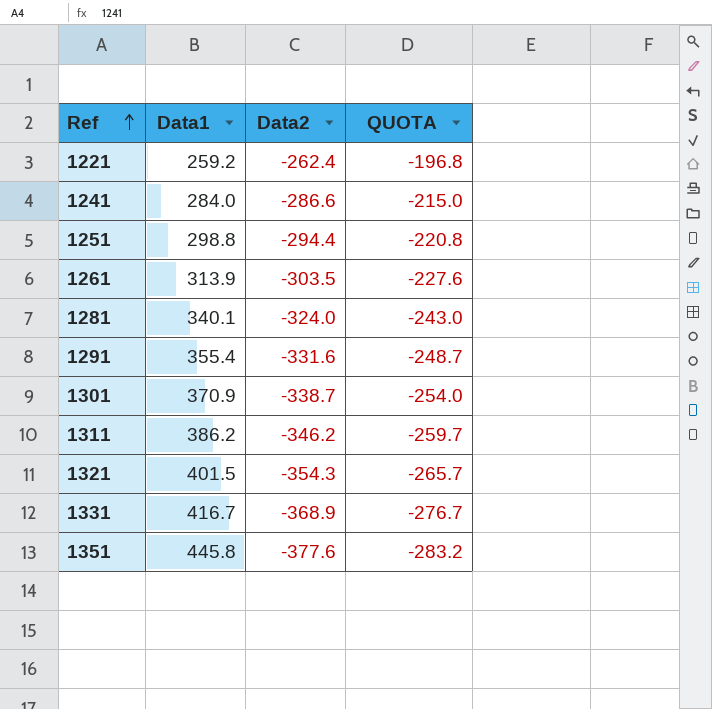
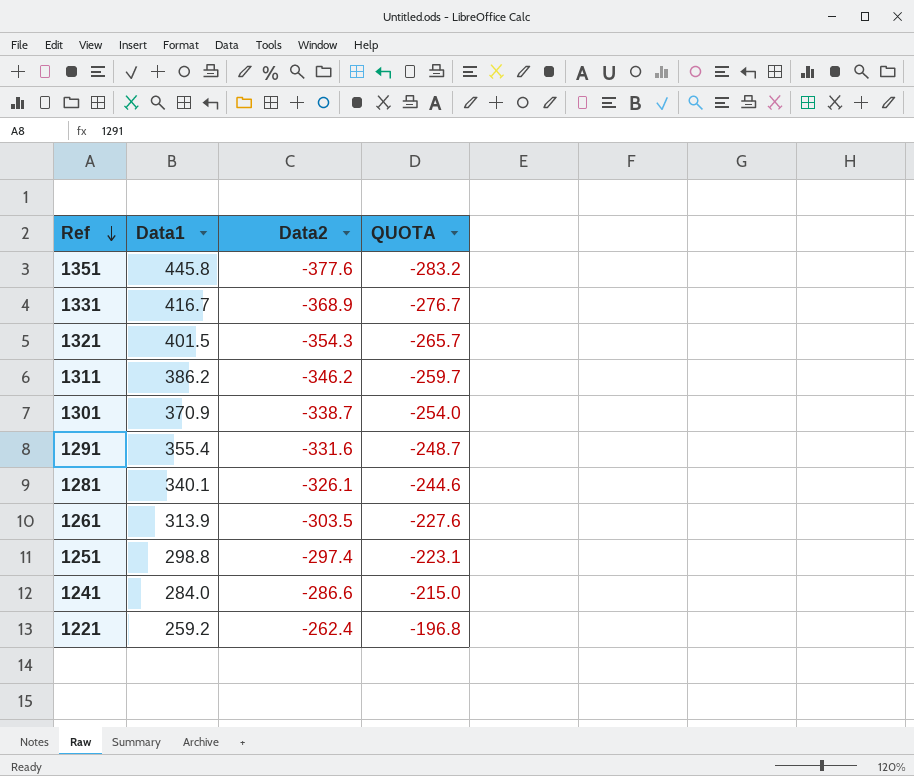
row order: Ref ascending -> Ref descending
1281 | Data2: -324.0 -> -326.1
1281 | QUOTA: -243.0 -> -244.6
1251 | Data2: -294.4 -> -297.4
1251 | QUOTA: -220.8 -> -223.1

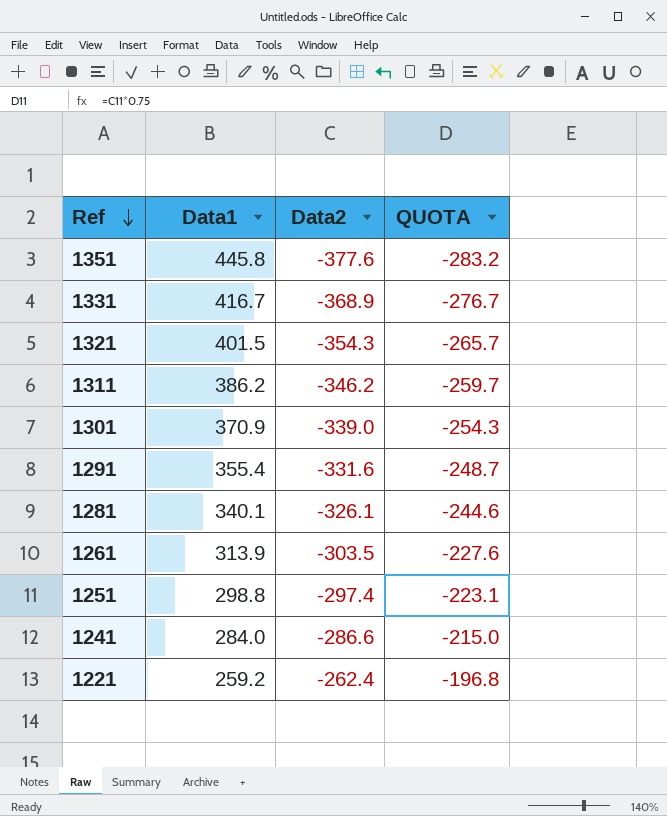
1301 | Data2: -338.7 -> -339.0
1301 | QUOTA: -254.0 -> -254.3

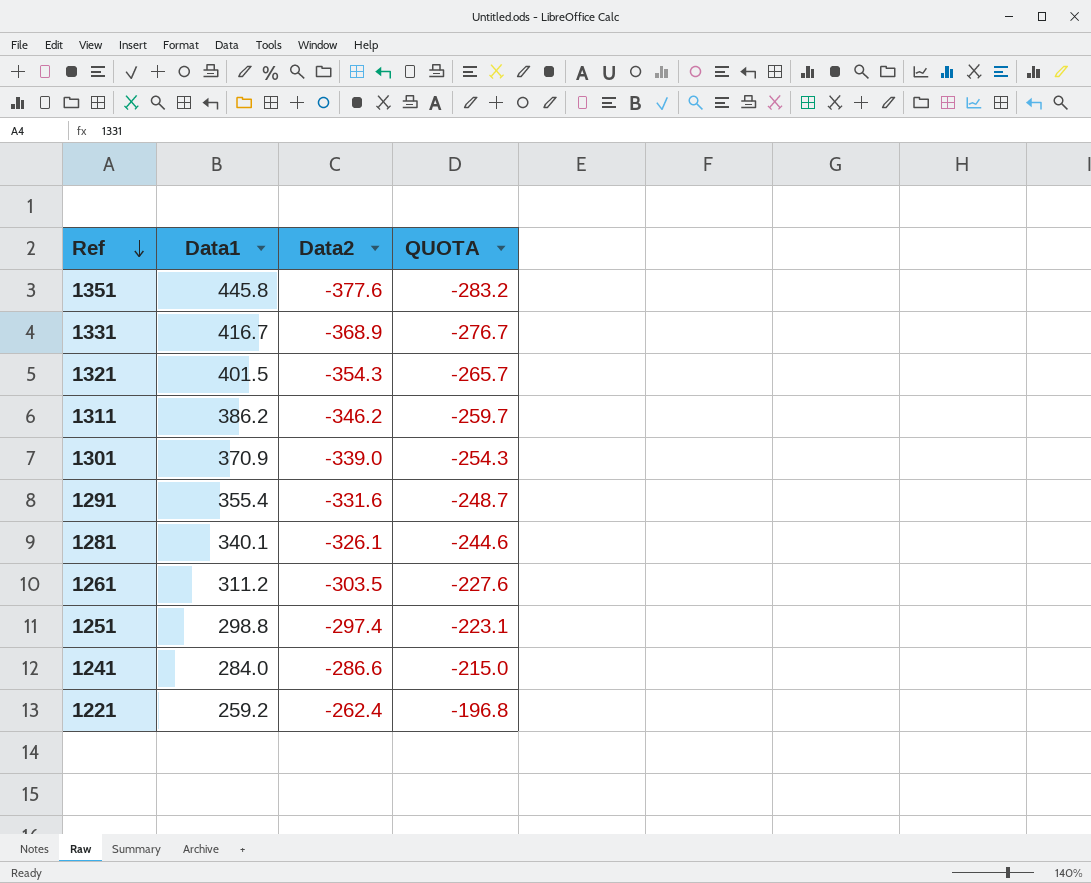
1261 | Data1: 313.9 -> 311.2

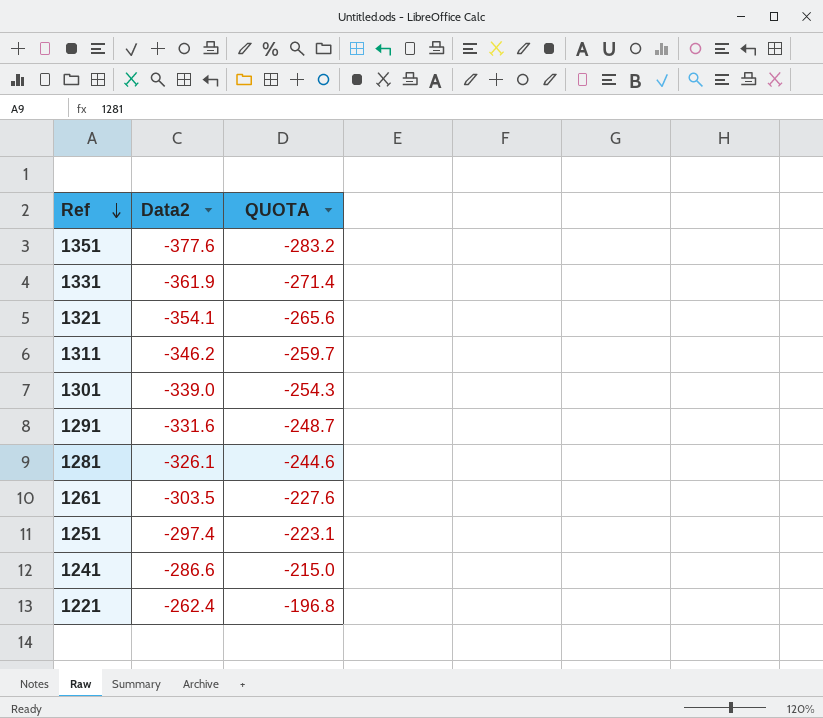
column Data1 | position: 2 -> none
1331 | Data2: -368.9 -> -361.9
1331 | QUOTA: -276.7 -> -271.4
1321 | Data2: -354.3 -> -354.1
1321 | QUOTA: -265.7 -> -265.6

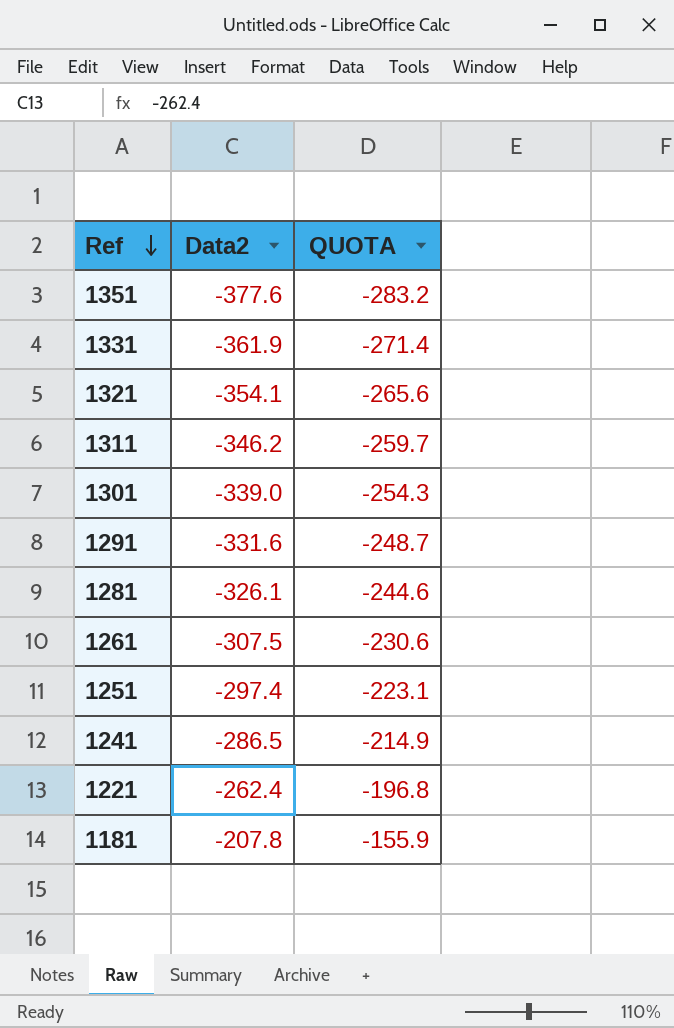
1261 | Data2: -303.5 -> -307.5
1261 | QUOTA: -227.6 -> -230.6
1241 | Data2: -286.6 -> -286.5
1241 | QUOTA: -215.0 -> -214.9
row 1181: none -> -207.8 | -155.9

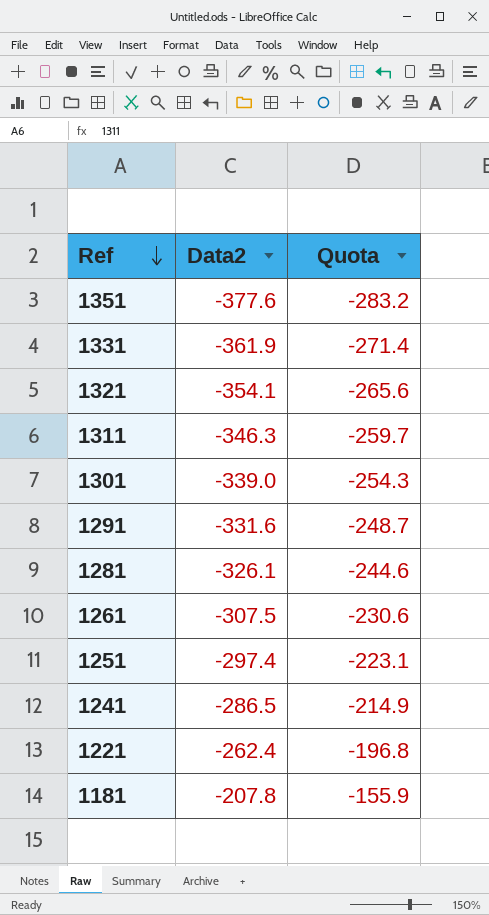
column name: QUOTA -> Quota
1311 | Data2: -346.2 -> -346.3

